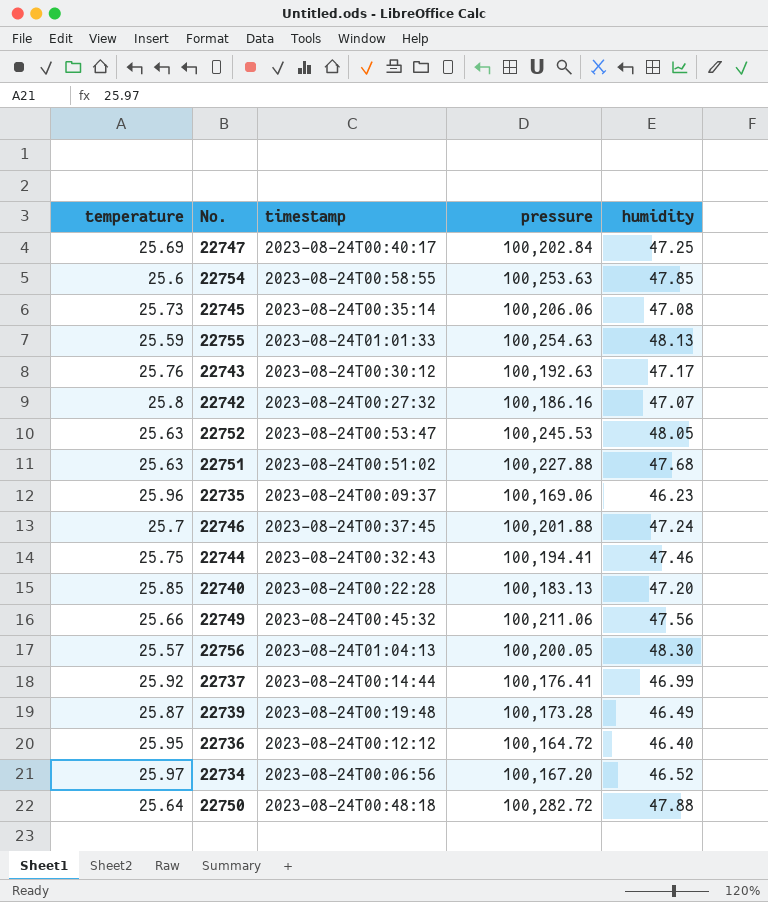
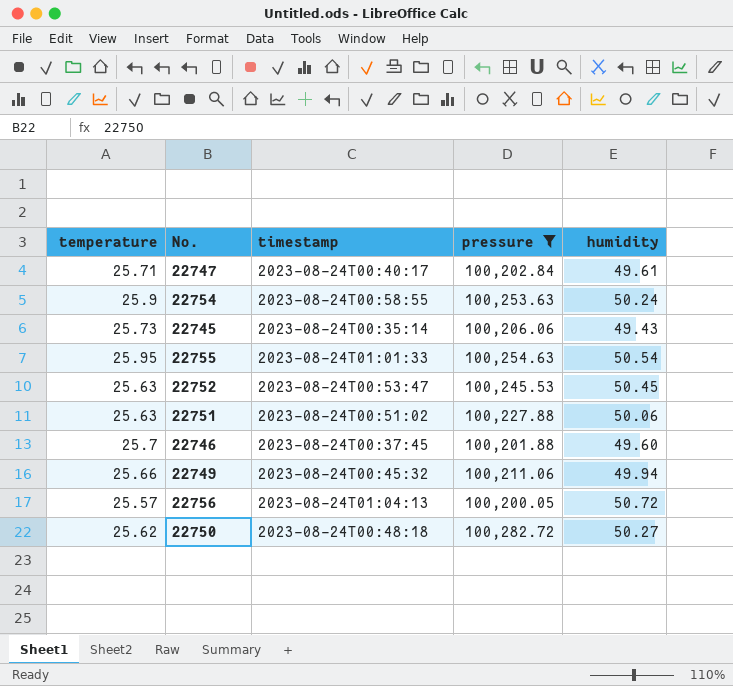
filter: none -> pressure >= 100,200.05
22747 | temperature: 25.69 -> 25.71
22747 | humidity: 47.25 -> 49.61
22754 | temperature: 25.6 -> 25.9
22754 | humidity: 47.85 -> 50.24
22745 | humidity: 47.08 -> 49.43
22755 | temperature: 25.59 -> 25.95
22755 | humidity: 48.13 -> 50.54
22752 | humidity: 48.05 -> 50.45
22751 | humidity: 47.68 -> 50.06
22746 | humidity: 47.24 -> 49.60
22749 | humidity: 47.56 -> 49.94
22756 | humidity: 48.30 -> 50.72
22750 | temperature: 25.64 -> 25.62
22750 | humidity: 47.88 -> 50.27

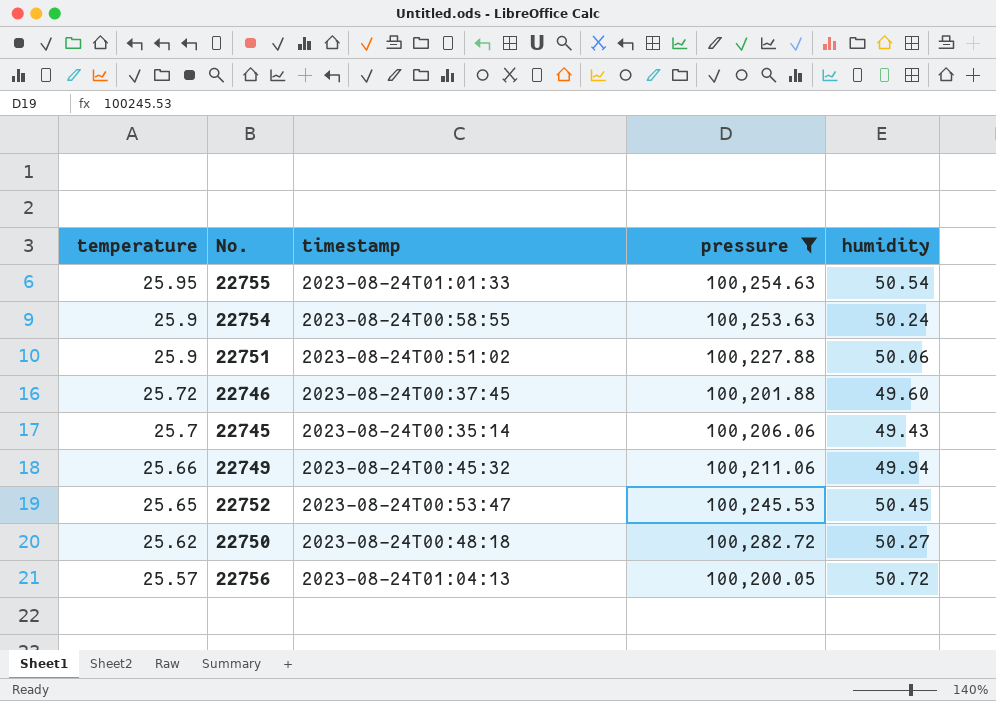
row order: none -> temperature descending
row 22747: 25.71 | 2023-08-24T00:40:17 | 100,202.84 | 49.61 -> none
22751 | temperature: 25.63 -> 25.9
22746 | temperature: 25.7 -> 25.72
22745 | temperature: 25.73 -> 25.7
22752 | temperature: 25.63 -> 25.65

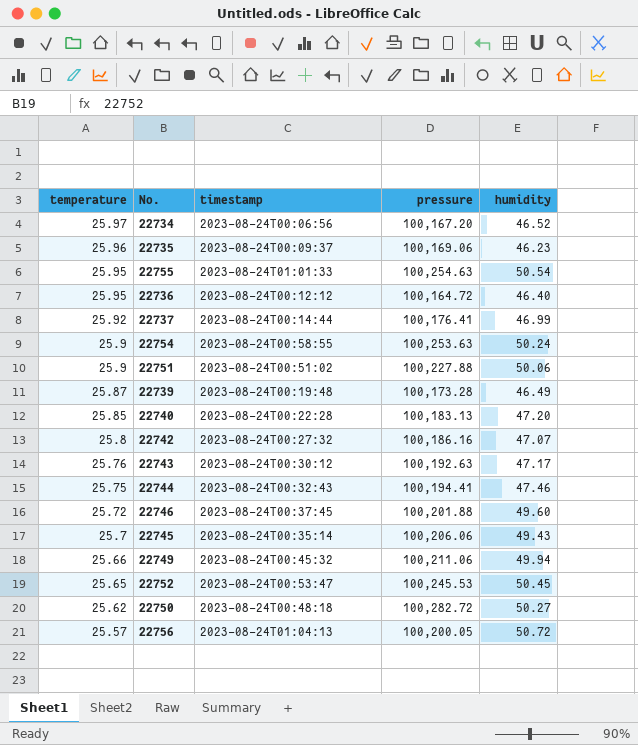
filter: pressure >= 100,200.05 -> none

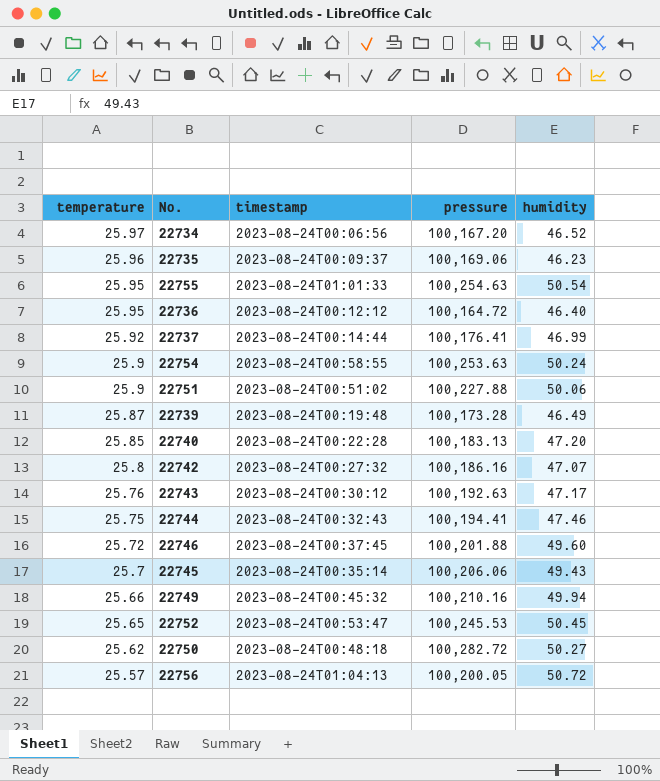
22749 | pressure: 100,211.06 -> 100,210.16

